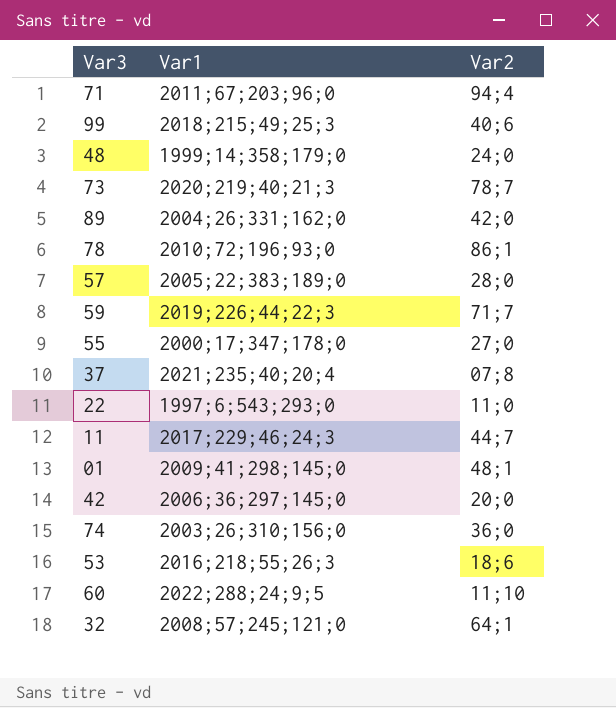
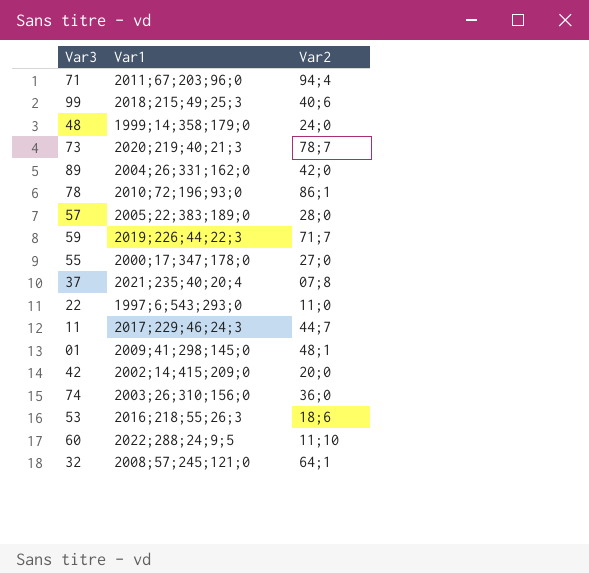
42 | Var1: 2006;36;297;145;0 -> 2002;14;415;209;0

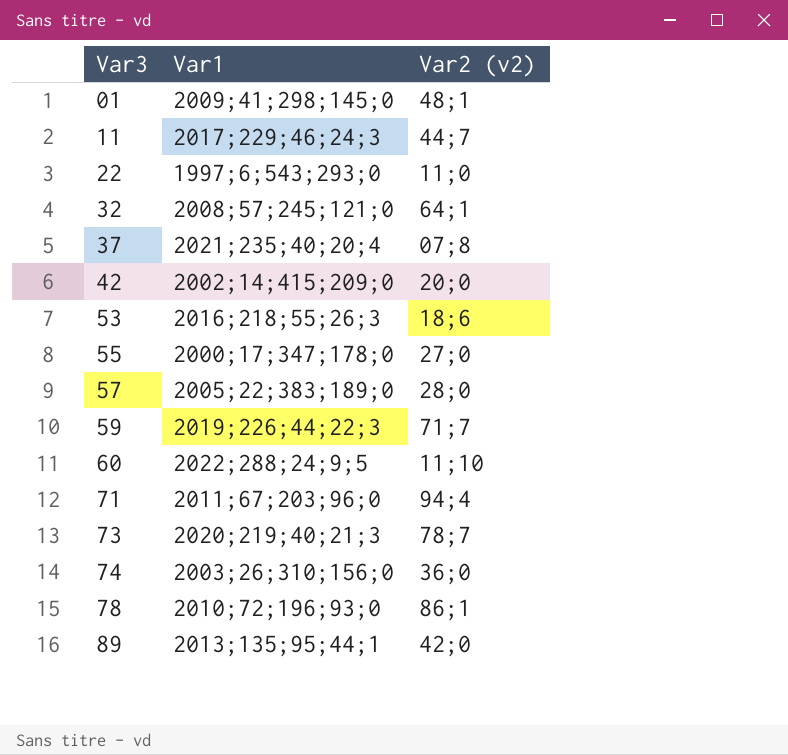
row order: none -> Var3 ascending
column name: Var2 -> Var2 (v2)
row 99: 2018;215;49;25;3 | 40;6 -> none
row 48: 1999;14;358;179;0 | 24;0 -> none
89 | Var1: 2004;26;331;162;0 -> 2013;135;95;44;1

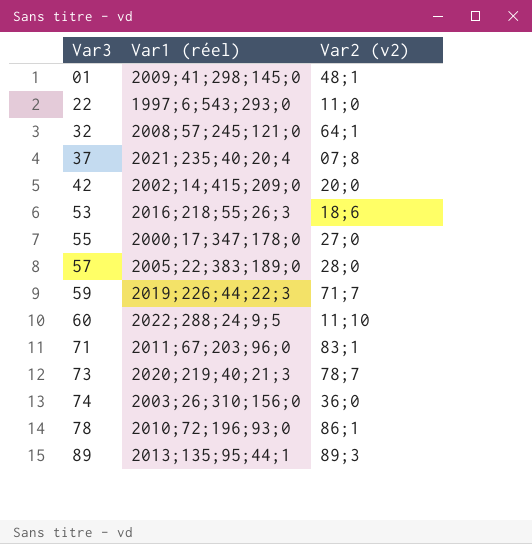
column name: Var1 -> Var1 (réel)
row 11: 2017;229;46;24;3 | 44;7 -> none
71 | Var2 (v2): 94;4 -> 83;1
89 | Var2 (v2): 42;0 -> 89;3

